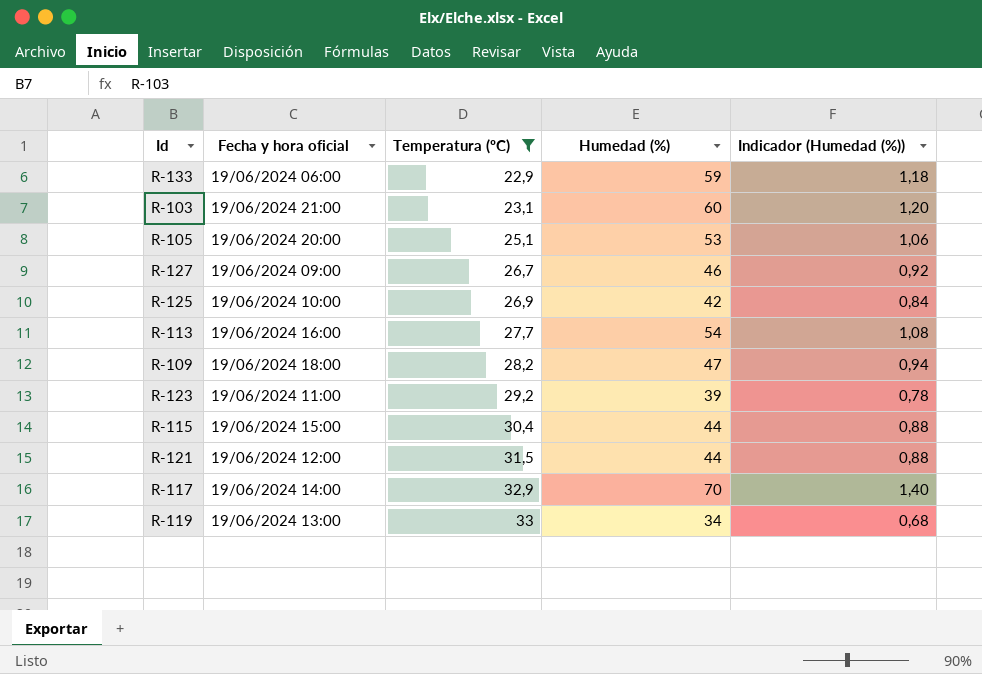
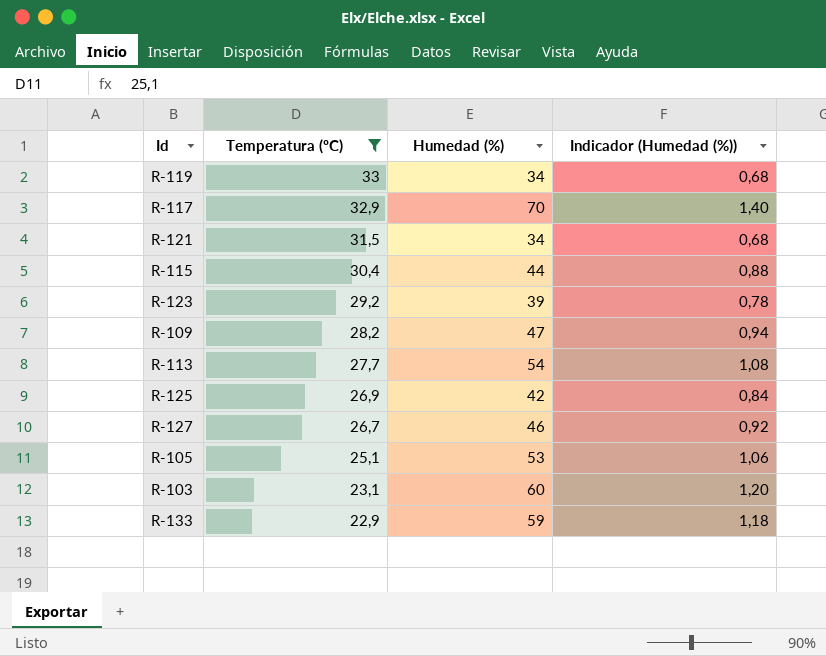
row order: Temperatura (ºC) ascending -> Temperatura (ºC) descending
column Fecha y hora oficial | position: 2 -> none
R-121 | Humedad (%): 44 -> 34
R-121 | Indicador (Humedad (%)): 0,88 -> 0,68

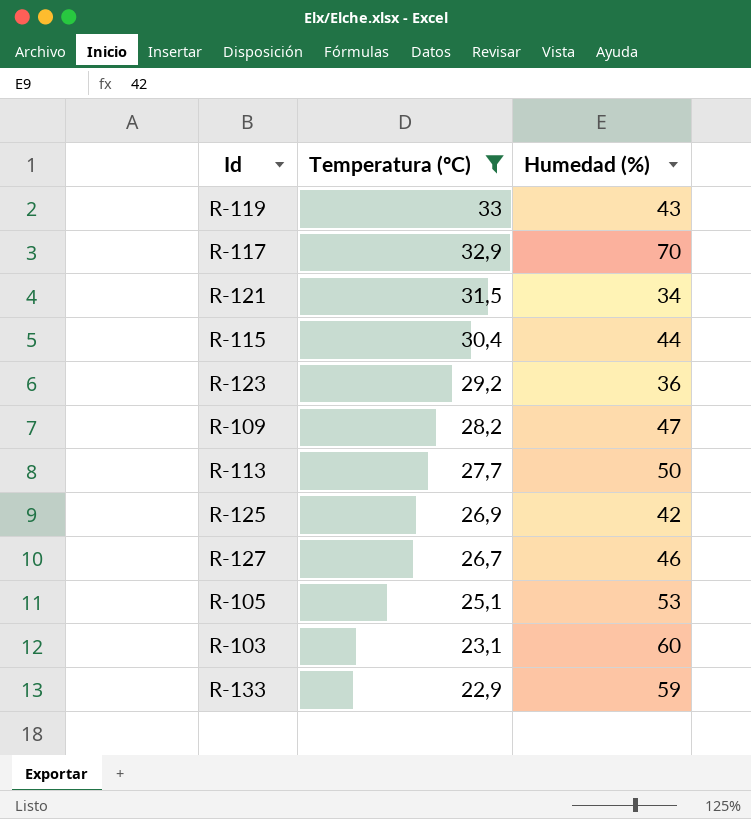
column Indicador (Humedad (%)) | formula: [Humedad (%)] * 0,02 -> none
R-119 | Humedad (%): 34 -> 43
R-123 | Humedad (%): 39 -> 36
R-113 | Humedad (%): 54 -> 50

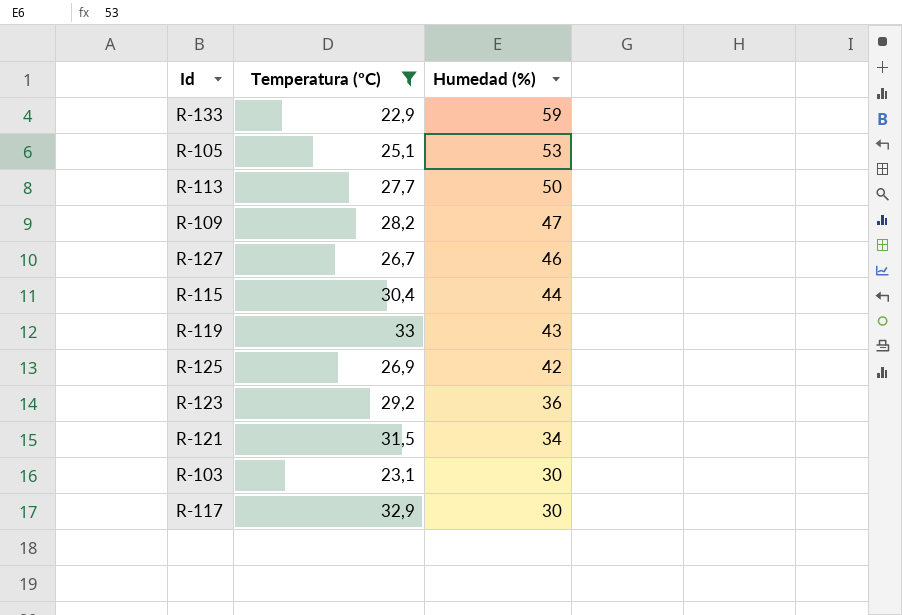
row order: Temperatura (ºC) descending -> Humedad (%) descending
R-103 | Humedad (%): 60 -> 30
R-117 | Humedad (%): 70 -> 30

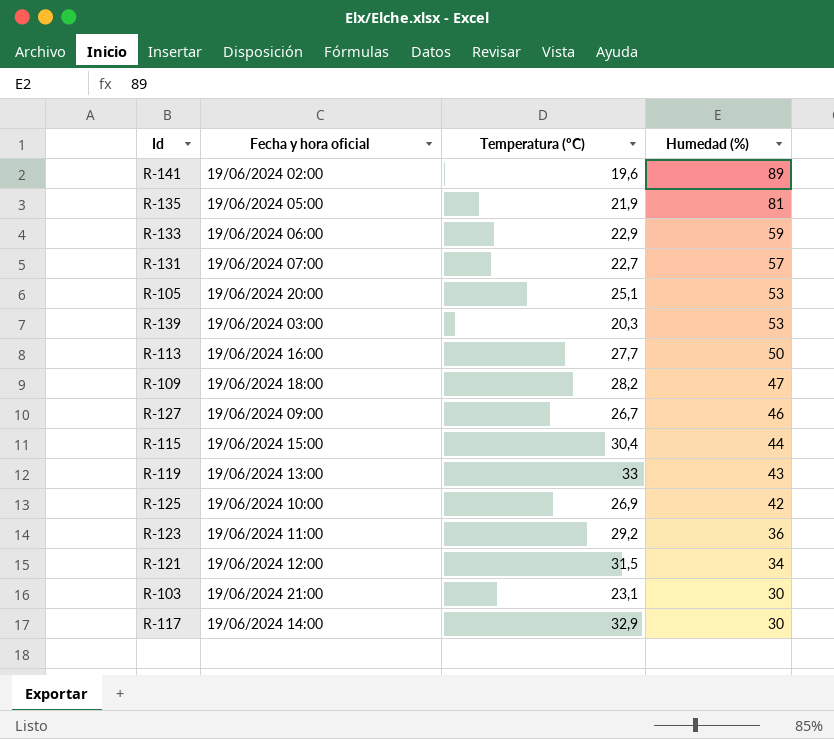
filter: Temperatura (ºC) >= 22,9 -> none
column Fecha y hora oficial | position: none -> 2

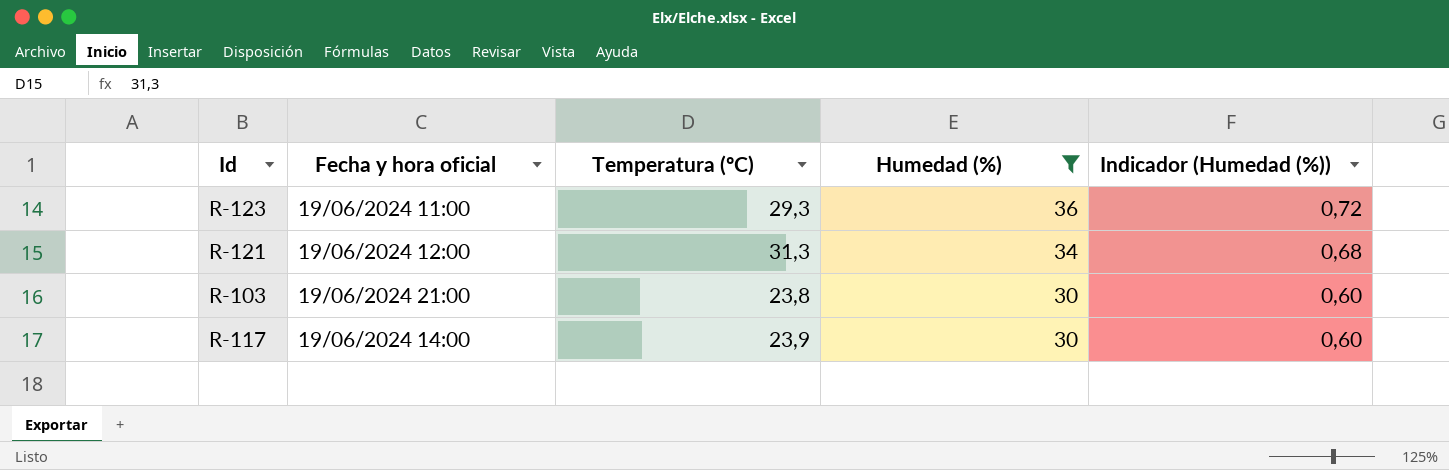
filter: none -> Humedad (%) <= 36
column Indicador (Humedad (%)) | formula: none -> [Humedad (%)] * 0,02
R-123 | Temperatura (ºC): 29,2 -> 29,3
R-121 | Temperatura (ºC): 31,5 -> 31,3
R-103 | Temperatura (ºC): 23,1 -> 23,8
R-117 | Temperatura (ºC): 32,9 -> 23,9

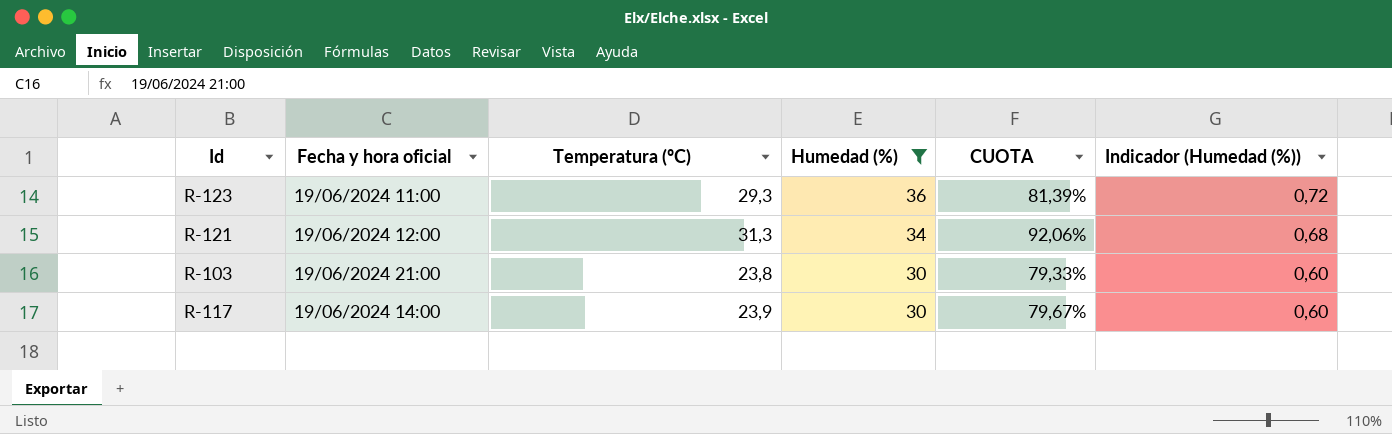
column CUOTA | formula: none -> [Temperatura (ºC)] / [Humedad (%)]

